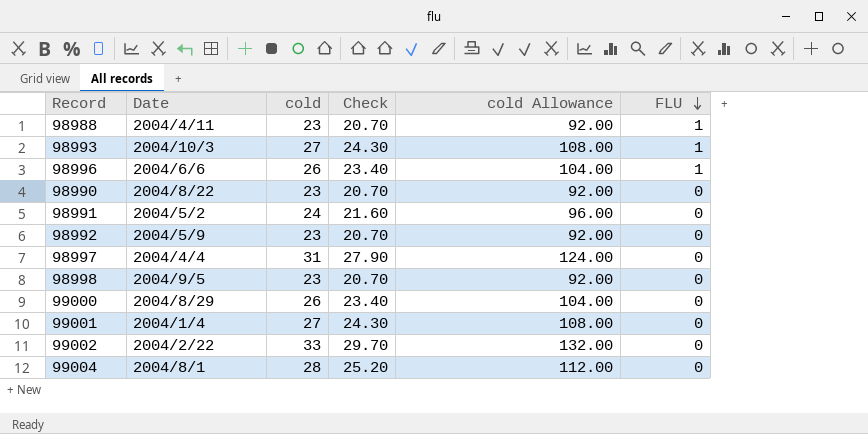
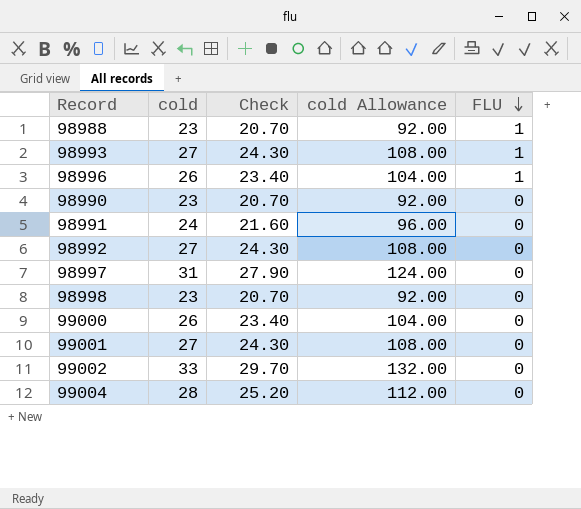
column Date | position: 2 -> none
98992 | cold: 23 -> 27
98992 | Check: 20.70 -> 24.30
98992 | cold Allowance: 92.00 -> 108.00

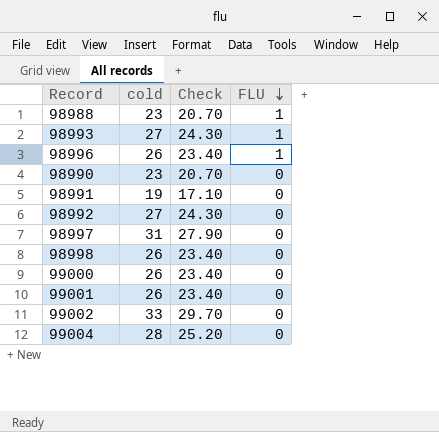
column cold Allowance | formula: [cold] * 4 -> none
98991 | cold: 24 -> 19
98991 | Check: 21.60 -> 17.10
98998 | cold: 23 -> 26
98998 | Check: 20.70 -> 23.40
99001 | cold: 27 -> 26
99001 | Check: 24.30 -> 23.40

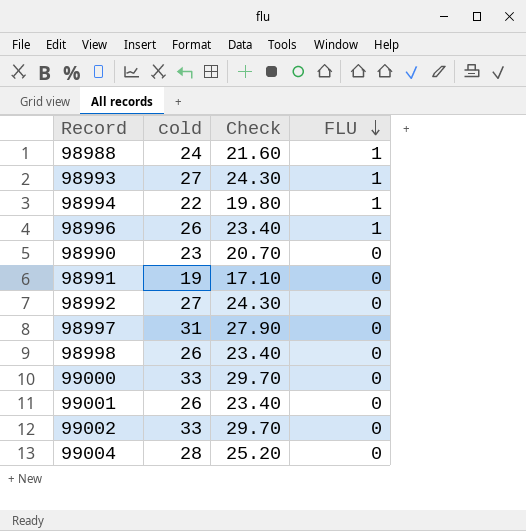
98988 | cold: 23 -> 24
98988 | Check: 20.70 -> 21.60
row 98994: none -> 22 | 19.80 | 1
99000 | cold: 26 -> 33
99000 | Check: 23.40 -> 29.70

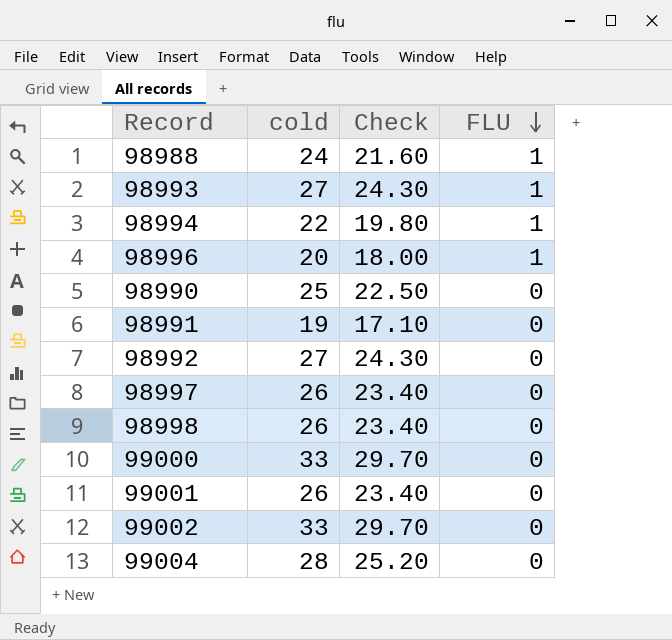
98996 | cold: 26 -> 20
98996 | Check: 23.40 -> 18.00
98990 | cold: 23 -> 25
98990 | Check: 20.70 -> 22.50
98997 | cold: 31 -> 26
98997 | Check: 27.90 -> 23.40

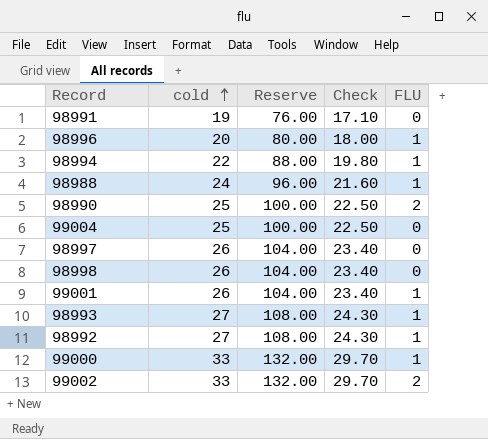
row order: FLU descending -> cold ascending
column Reserve | formula: none -> [cold] * 4
98990 | FLU: 0 -> 2
99004 | cold: 28 -> 25
99004 | Check: 25.20 -> 22.50
99001 | FLU: 0 -> 1
98992 | FLU: 0 -> 1
99000 | FLU: 0 -> 1
99002 | FLU: 0 -> 2

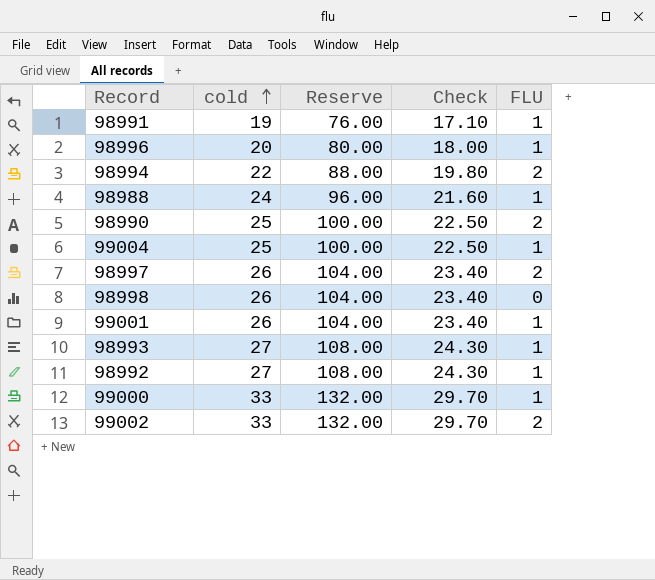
98991 | FLU: 0 -> 1
98994 | FLU: 1 -> 2
99004 | FLU: 0 -> 1
98997 | FLU: 0 -> 2

